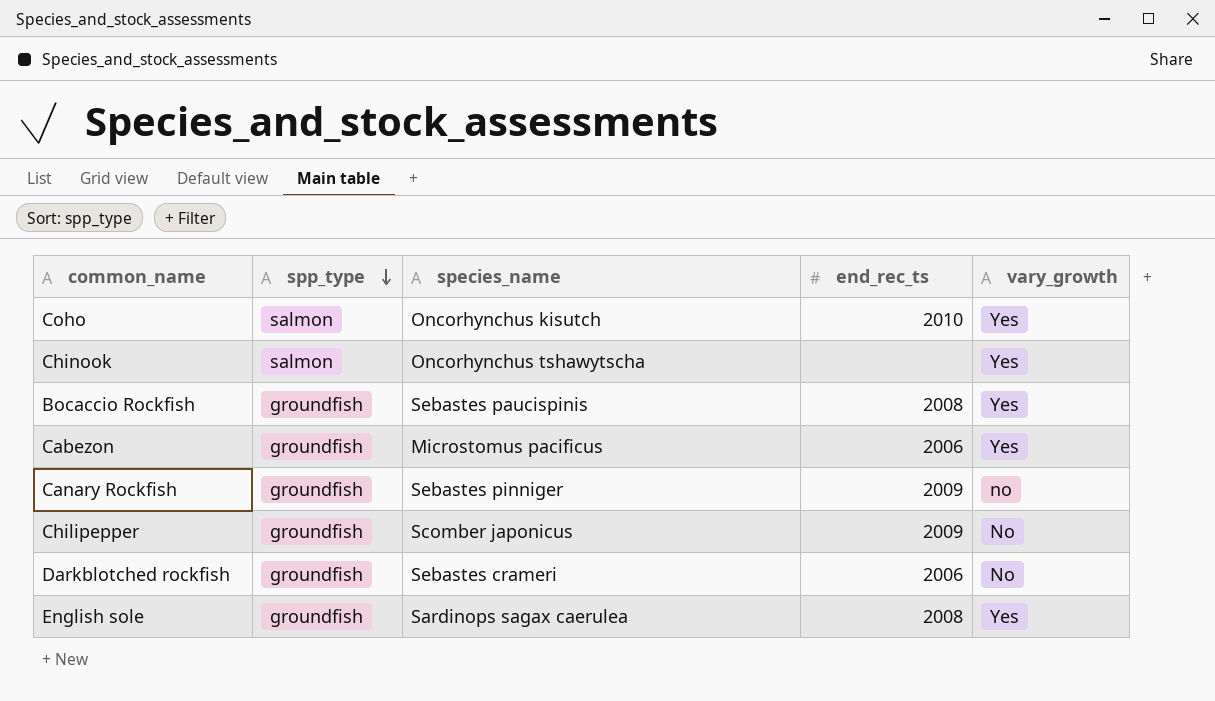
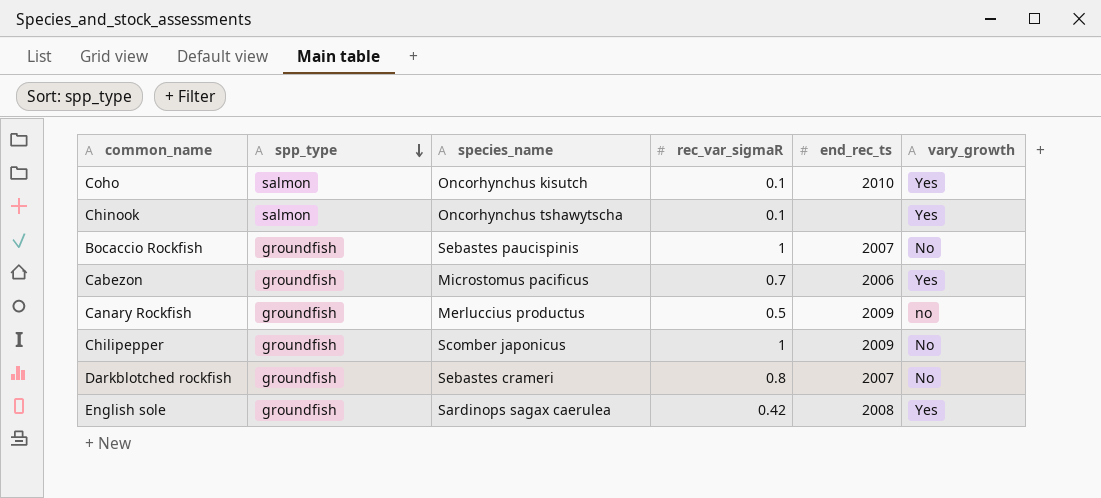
column rec_var_sigmaR | position: none -> 4
Bocaccio Rockfish | end_rec_ts: 2008 -> 2007
Bocaccio Rockfish | vary_growth: Yes -> No
Canary Rockfish | species_name: Sebastes pinniger -> Merluccius productus
Darkblotched rockfish | end_rec_ts: 2006 -> 2007

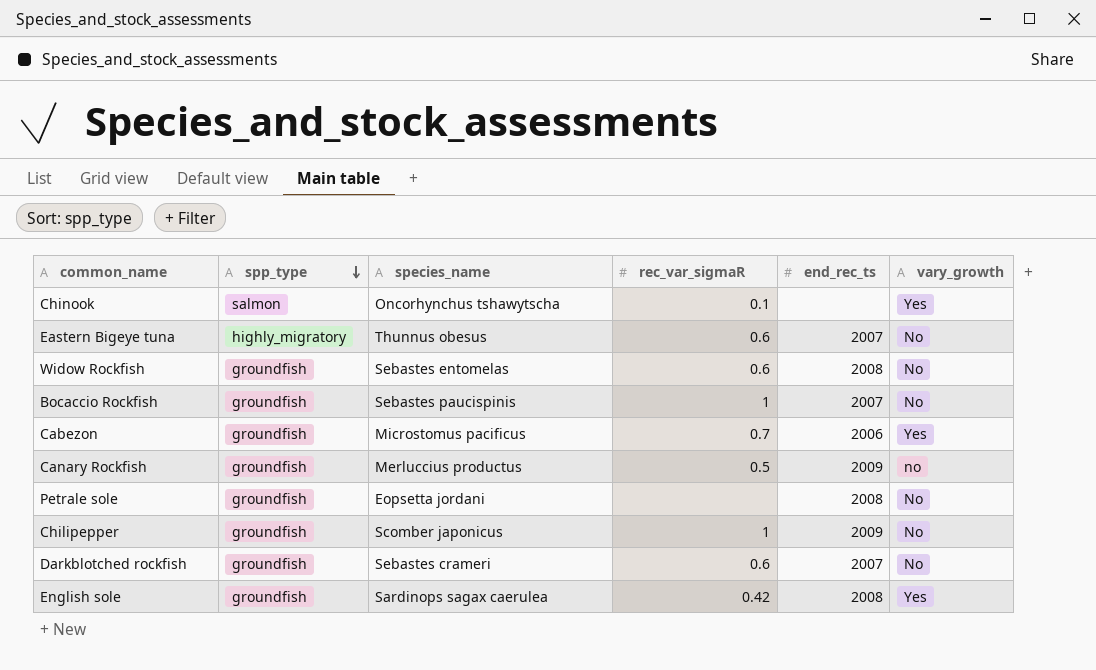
row Coho: salmon | Oncorhynchus kisutch | 0.1 | 2010 | Yes -> none
row Eastern Bigeye tuna: none -> highly_migratory | Thunnus obesus | 0.6 | 2007 | No
row Widow Rockfish: none -> groundfish | Sebastes entomelas | 0.6 | 2008 | No
row Petrale sole: none -> groundfish | Eopsetta jordani | none | 2008 | No
Darkblotched rockfish | rec_var_sigmaR: 0.8 -> 0.6

